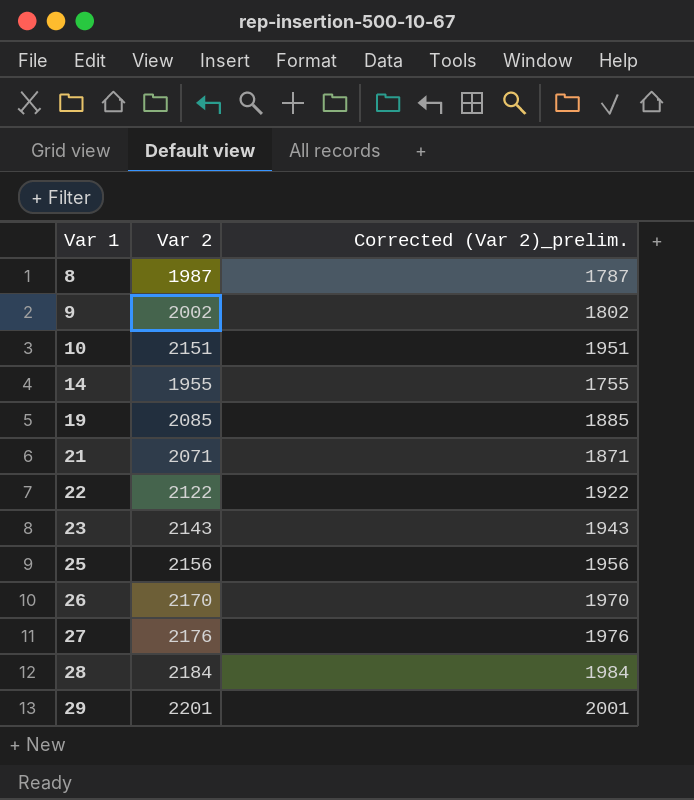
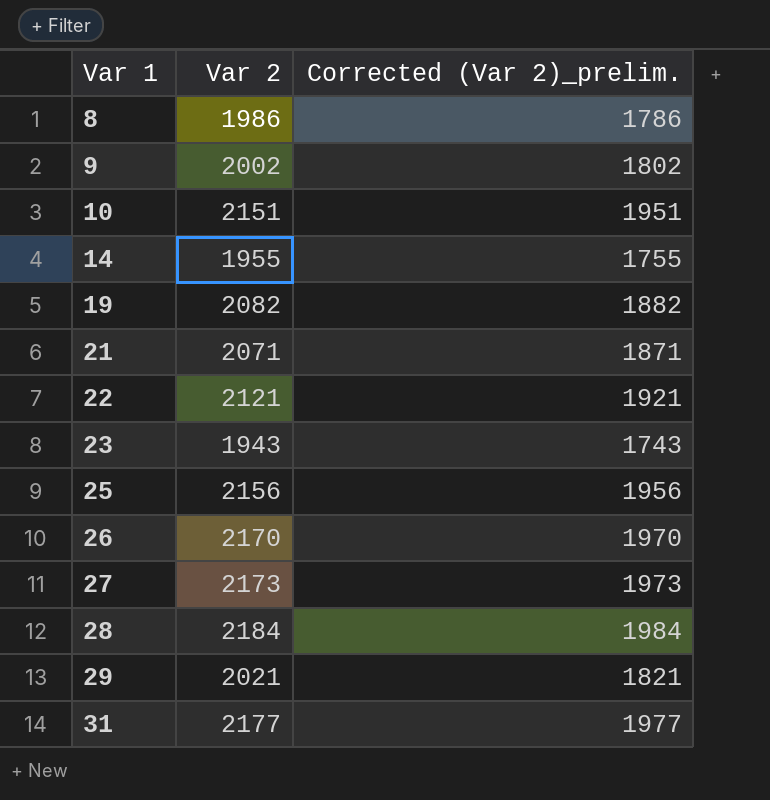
8 | Var 2: 1987 -> 1986
8 | Corrected (Var 2)_prelim.: 1787 -> 1786
19 | Var 2: 2085 -> 2082
19 | Corrected (Var 2)_prelim.: 1885 -> 1882
22 | Var 2: 2122 -> 2121
22 | Corrected (Var 2)_prelim.: 1922 -> 1921
23 | Var 2: 2143 -> 1943
23 | Corrected (Var 2)_prelim.: 1943 -> 1743
27 | Var 2: 2176 -> 2173
27 | Corrected (Var 2)_prelim.: 1976 -> 1973
29 | Var 2: 2201 -> 2021
29 | Corrected (Var 2)_prelim.: 2001 -> 1821
row 31: none -> 2177 | 1977

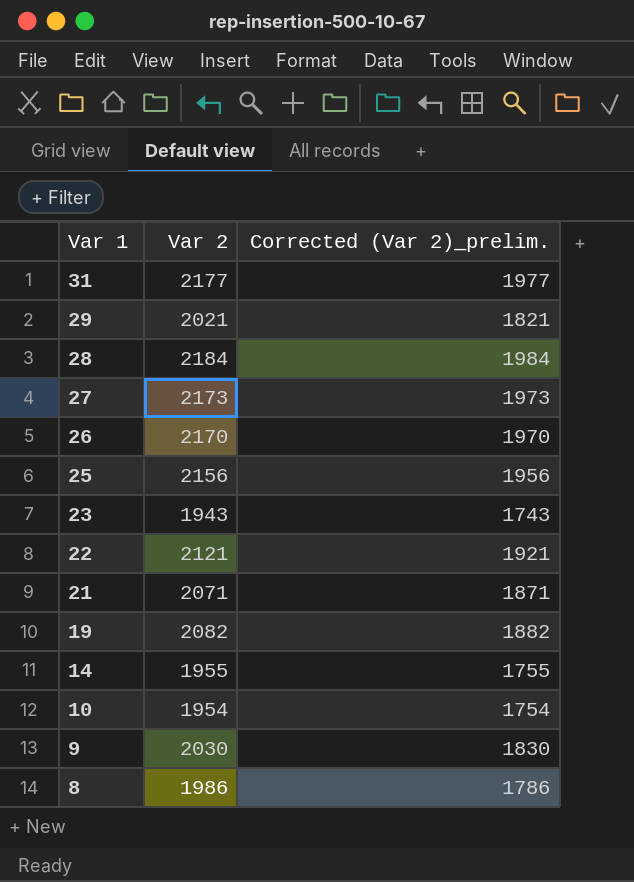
row order: Var 1 ascending -> Var 1 descending
10 | Var 2: 2151 -> 1954
10 | Corrected (Var 2)_prelim.: 1951 -> 1754
9 | Var 2: 2002 -> 2030
9 | Corrected (Var 2)_prelim.: 1802 -> 1830

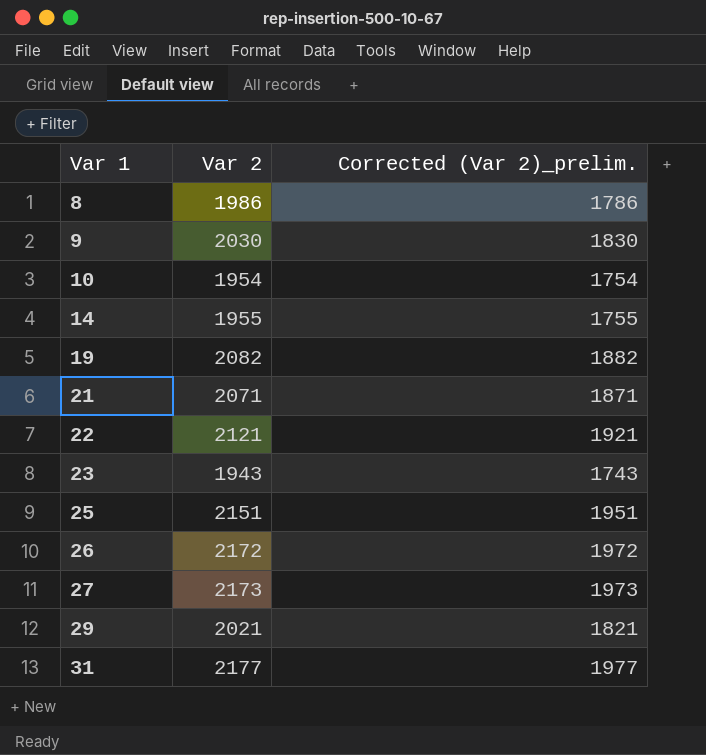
row order: Var 1 descending -> Var 1 ascending
row 28: 2184 | 1984 -> none
25 | Var 2: 2156 -> 2151
25 | Corrected (Var 2)_prelim.: 1956 -> 1951
26 | Var 2: 2170 -> 2172
26 | Corrected (Var 2)_prelim.: 1970 -> 1972

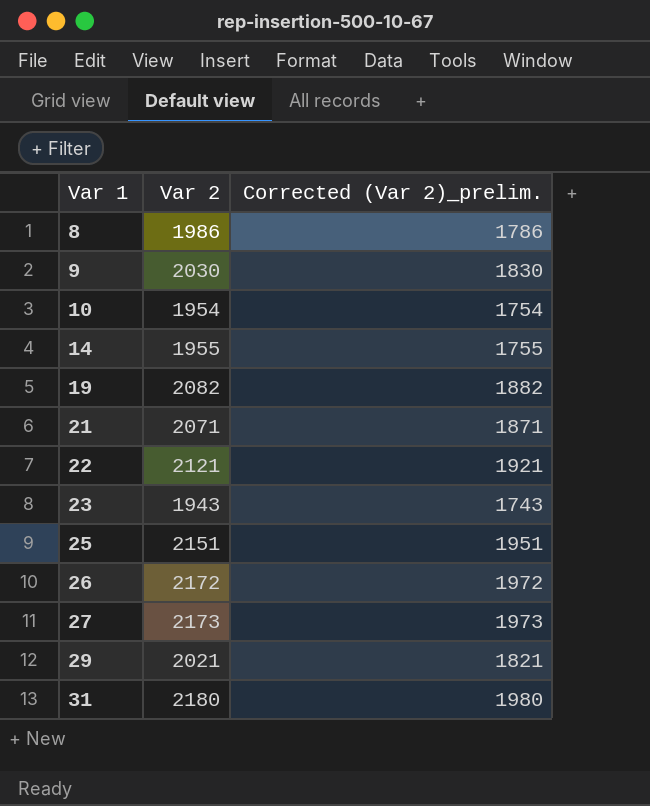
31 | Var 2: 2177 -> 2180
31 | Corrected (Var 2)_prelim.: 1977 -> 1980

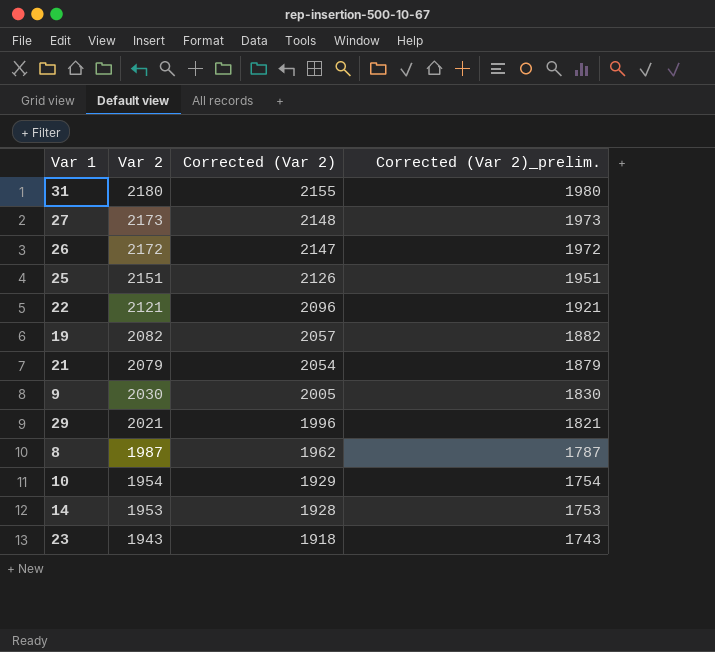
row order: Var 1 ascending -> Var 2 descending
column Corrected (Var 2) | formula: none -> [Var 2] - 25
21 | Var 2: 2071 -> 2079
21 | Corrected (Var 2)_prelim.: 1871 -> 1879
8 | Var 2: 1986 -> 1987
8 | Corrected (Var 2)_prelim.: 1786 -> 1787
14 | Var 2: 1955 -> 1953
14 | Corrected (Var 2)_prelim.: 1755 -> 1753

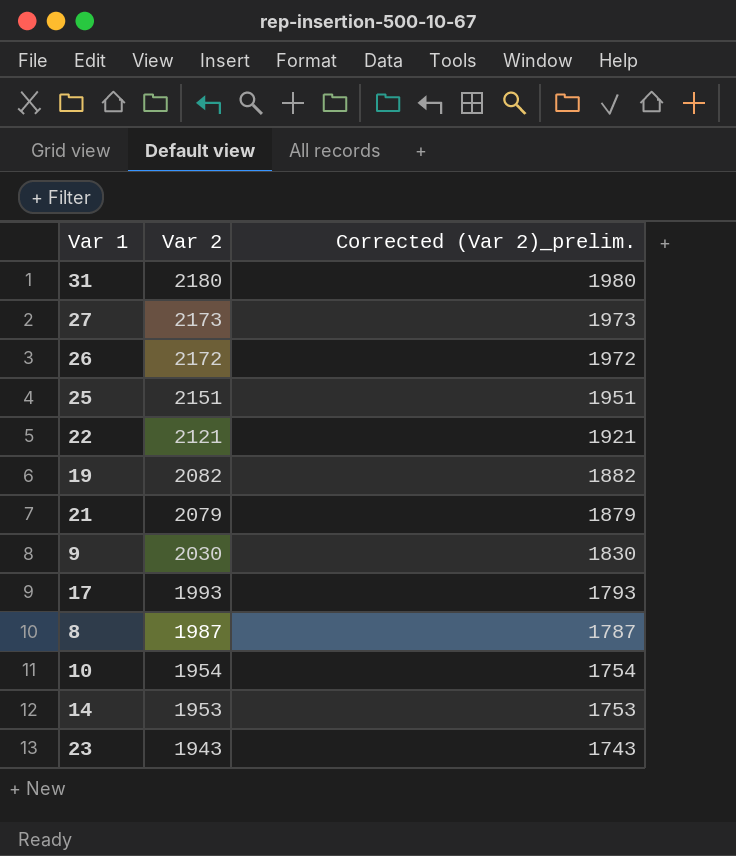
column Corrected (Var 2) | formula: [Var 2] - 25 -> none
row 29: 2021 | 1996 | 1821 -> none
row 17: none -> 1993 | 1793

